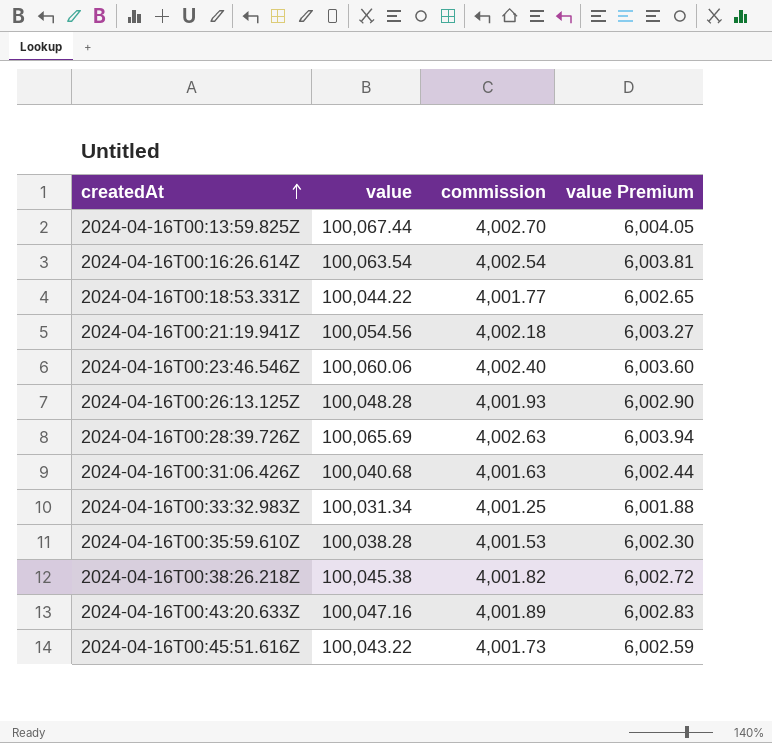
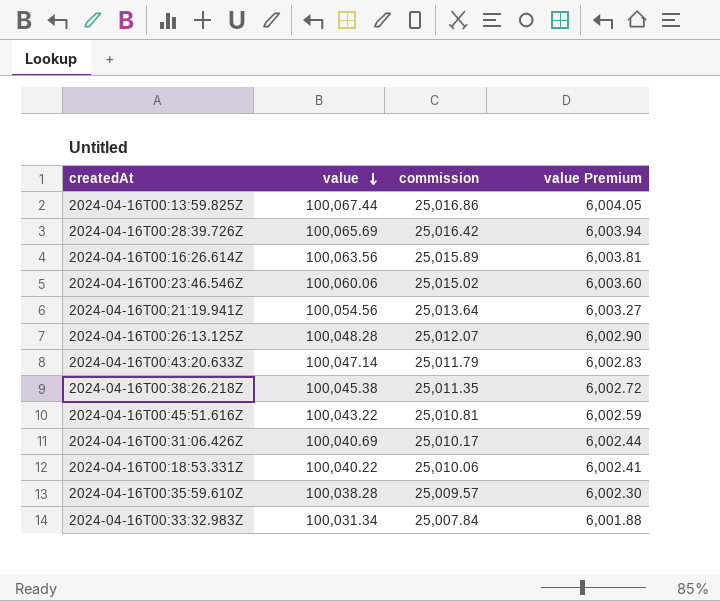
row order: createdAt ascending -> value descending
column commission | formula: [value] * 0.04 -> [value] * 0.25
2024-04-16T00:16:26.614Z | value: 100,063.54 -> 100,063.56
2024-04-16T00:43:20.633Z | value: 100,047.16 -> 100,047.14
2024-04-16T00:31:06.426Z | value: 100,040.68 -> 100,040.69
2024-04-16T00:18:53.331Z | value: 100,044.22 -> 100,040.22
2024-04-16T00:18:53.331Z | value Premium: 6,002.65 -> 6,002.41

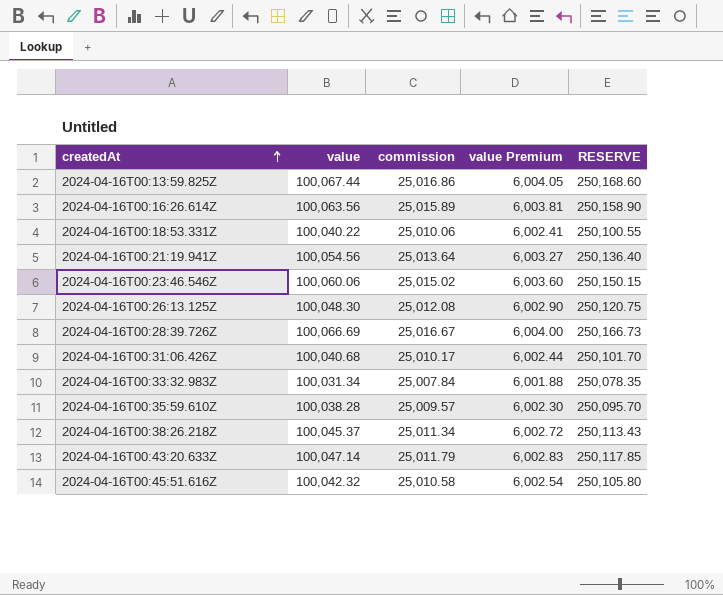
row order: value descending -> createdAt ascending
column RESERVE | formula: none -> [value] * 2.5
2024-04-16T00:26:13.125Z | value: 100,048.28 -> 100,048.30
2024-04-16T00:26:13.125Z | commission: 25,012.07 -> 25,012.08
2024-04-16T00:28:39.726Z | value: 100,065.69 -> 100,066.69
2024-04-16T00:28:39.726Z | commission: 25,016.42 -> 25,016.67
2024-04-16T00:28:39.726Z | value Premium: 6,003.94 -> 6,004.00
2024-04-16T00:31:06.426Z | value: 100,040.69 -> 100,040.68
2024-04-16T00:38:26.218Z | value: 100,045.38 -> 100,045.37
2024-04-16T00:38:26.218Z | commission: 25,011.35 -> 25,011.34
2024-04-16T00:45:51.616Z | value: 100,043.22 -> 100,042.32
2024-04-16T00:45:51.616Z | commission: 25,010.81 -> 25,010.58
2024-04-16T00:45:51.616Z | value Premium: 6,002.59 -> 6,002.54

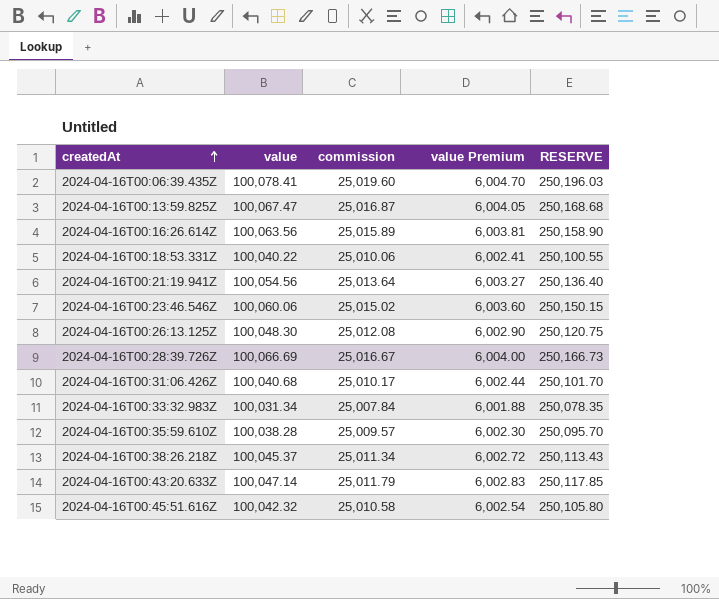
row 2024-04-16T00:06:39.435Z: none -> 100,078.41 | 25,019.60 | 6,004.70 | 250,196.03
2024-04-16T00:13:59.825Z | value: 100,067.44 -> 100,067.47
2024-04-16T00:13:59.825Z | commission: 25,016.86 -> 25,016.87
2024-04-16T00:13:59.825Z | RESERVE: 250,168.60 -> 250,168.68

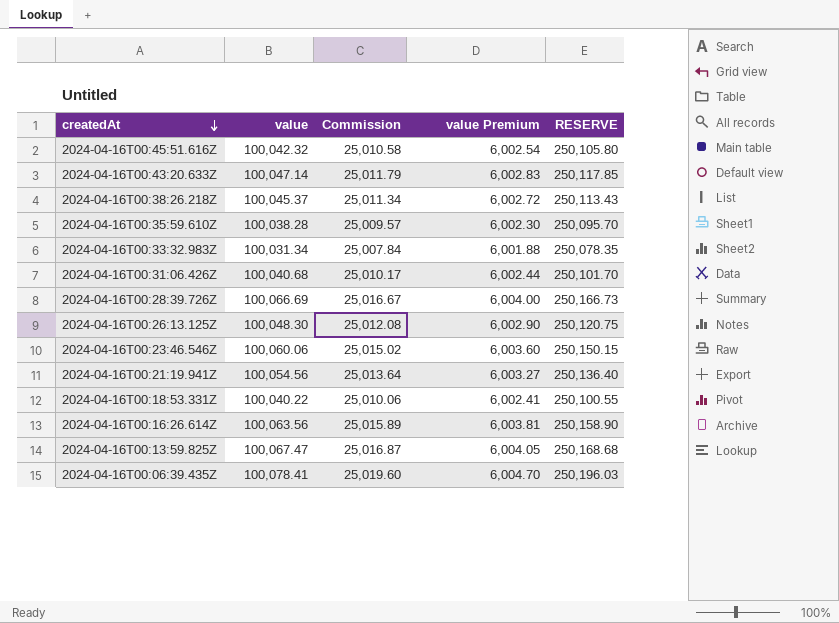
row order: createdAt ascending -> createdAt descending
column name: commission -> Commission

